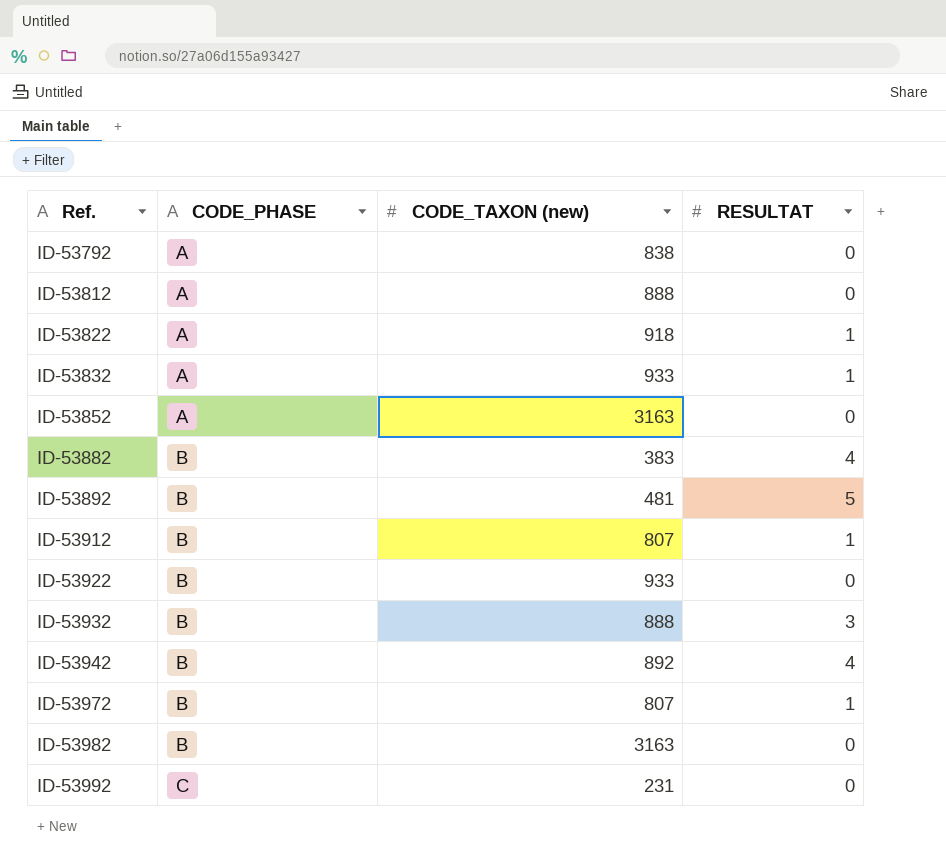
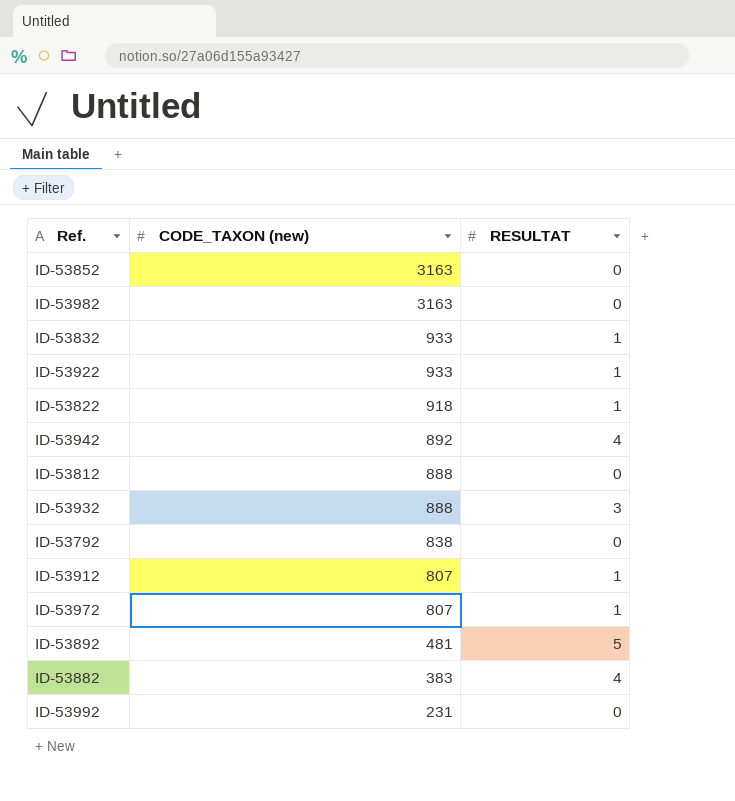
row order: Ref. ascending -> CODE_TAXON (new) descending
column CODE_PHASE | position: 2 -> none
ID-53922 | RESULTAT: 0 -> 1

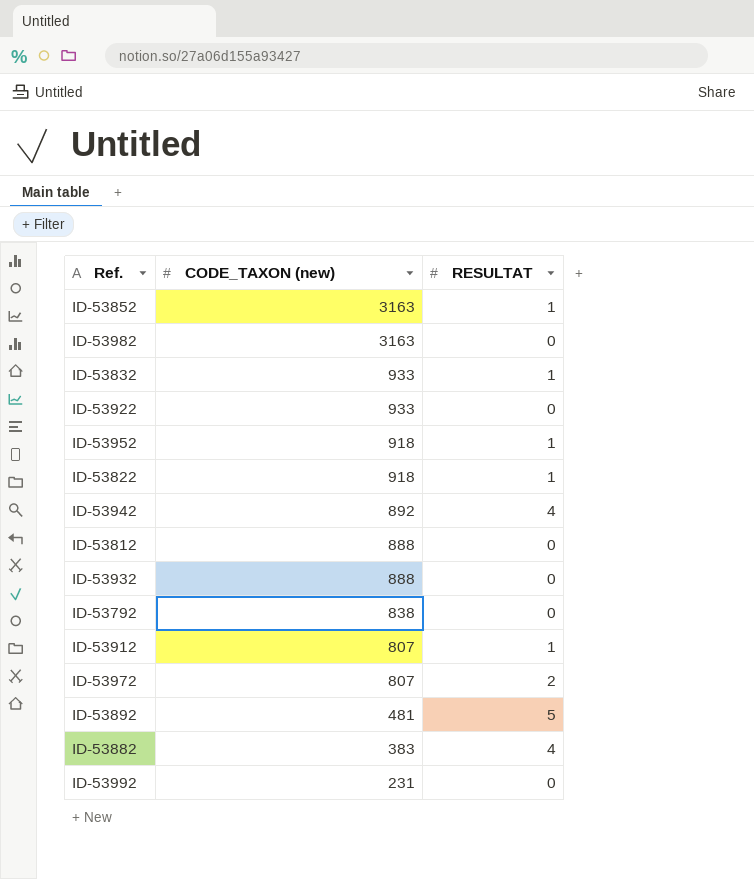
ID-53852 | RESULTAT: 0 -> 1
ID-53922 | RESULTAT: 1 -> 0
row ID-53952: none -> 918 | 1
ID-53932 | RESULTAT: 3 -> 0
ID-53972 | RESULTAT: 1 -> 2

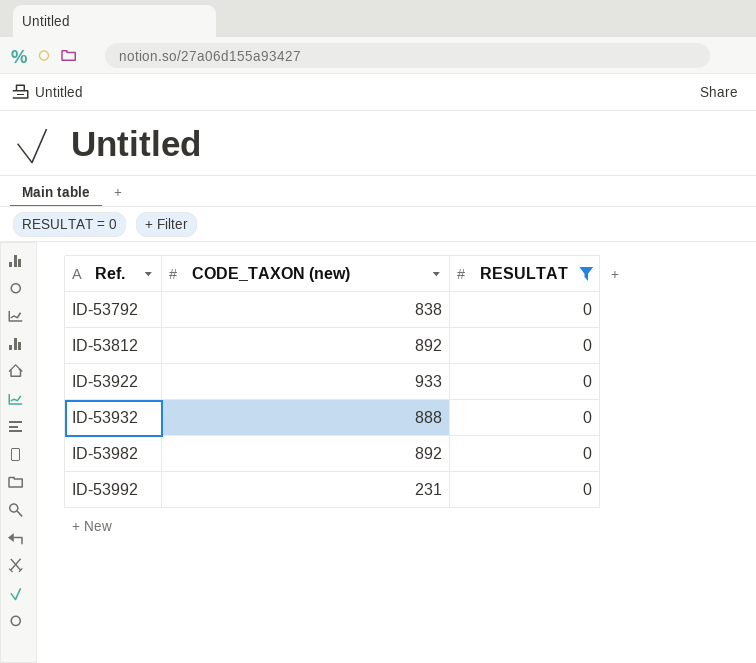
filter: none -> RESULTAT = 0
row order: CODE_TAXON (new) descending -> Ref. ascending
ID-53812 | CODE_TAXON (new): 888 -> 892
ID-53982 | CODE_TAXON (new): 3163 -> 892

